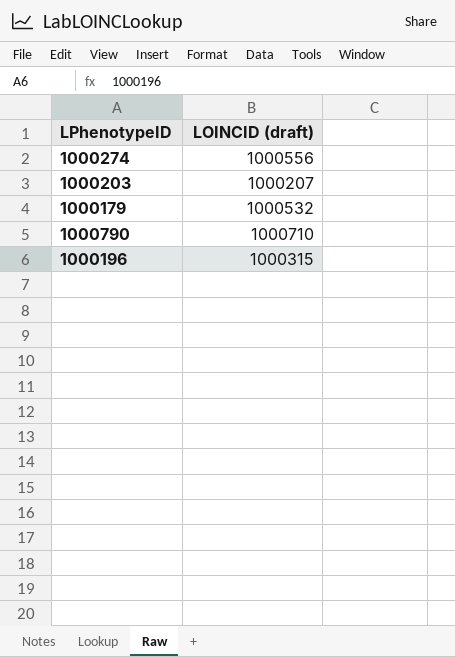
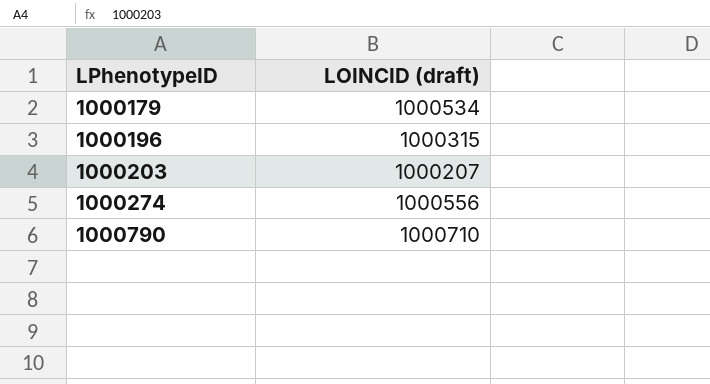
row order: none -> LPhenotypeID ascending
1000179 | LOINCID (draft): 1000532 -> 1000534

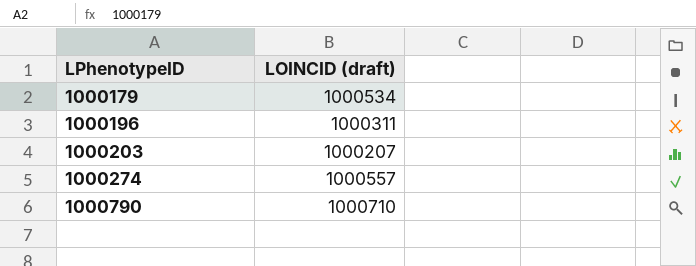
1000196 | LOINCID (draft): 1000315 -> 1000311
1000274 | LOINCID (draft): 1000556 -> 1000557

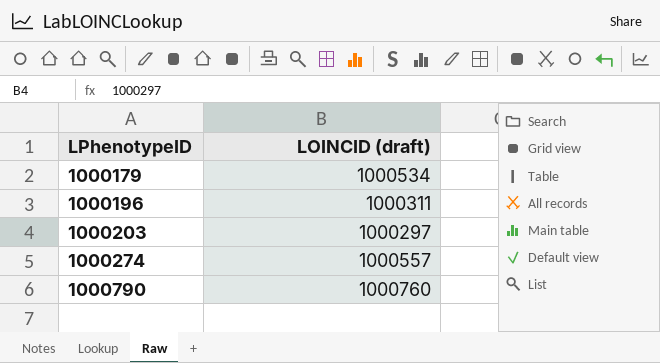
1000203 | LOINCID (draft): 1000207 -> 1000297
1000790 | LOINCID (draft): 1000710 -> 1000760

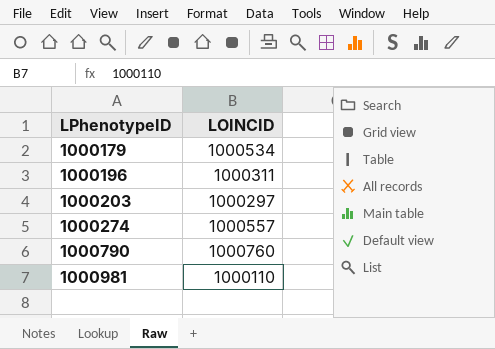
column name: LOINCID (draft) -> LOINCID
row 1000981: none -> 1000110

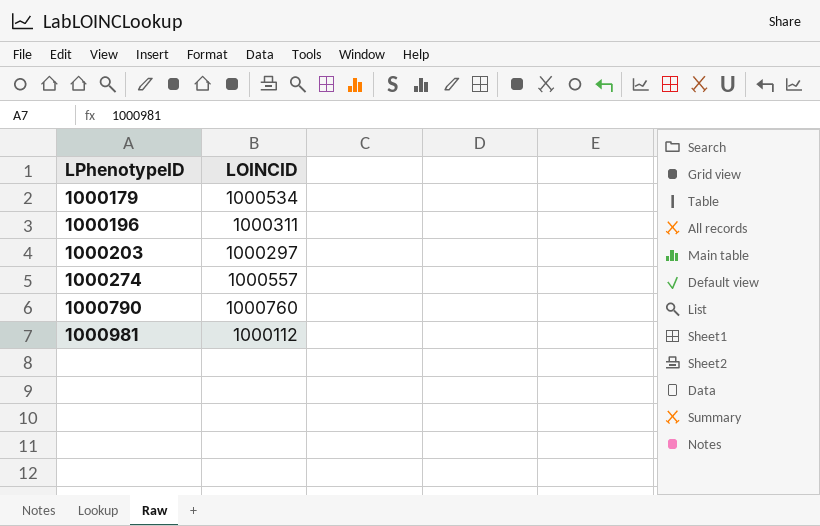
1000981 | LOINCID: 1000110 -> 1000112

